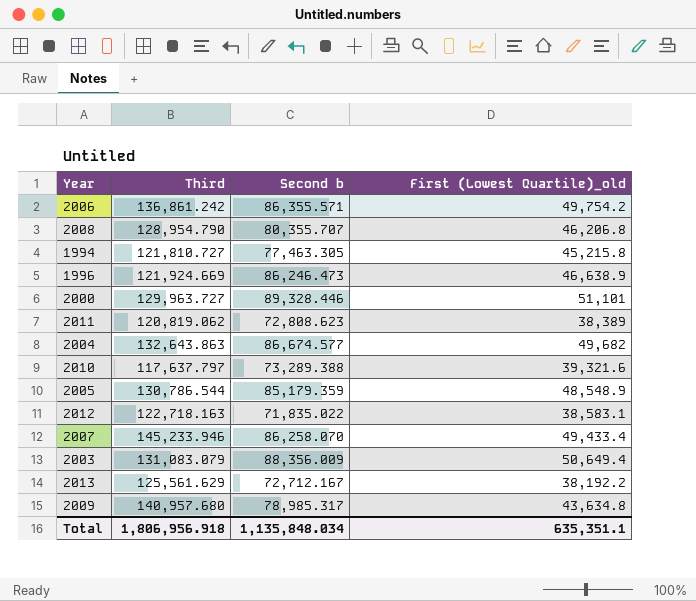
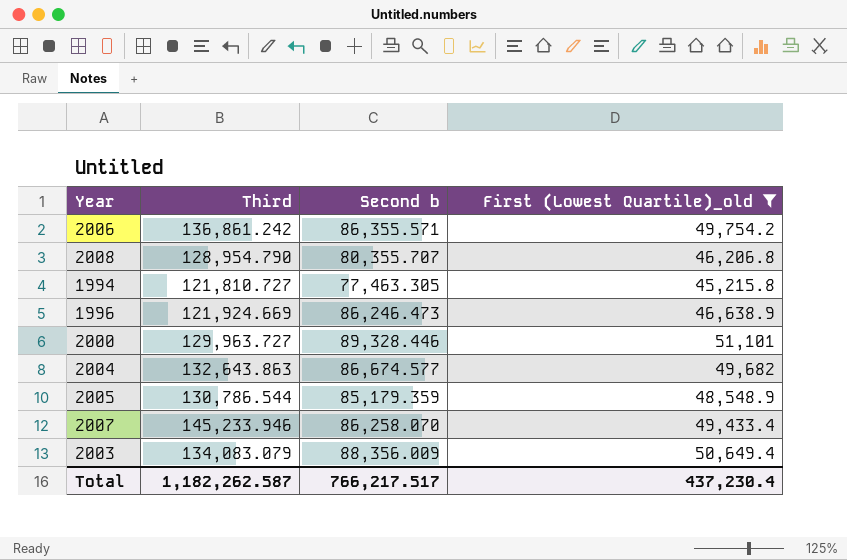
filter: none -> First (Lowest Quartile)_old >= 45,215.8
2003 | Third: 131,083.079 -> 134,083.079
Total | Third: 1,806,956.918 -> 1,182,262.587
Total | Second b: 1,135,848.034 -> 766,217.517
Total | First (Lowest Quartile)_old: 635,351.1 -> 437,230.4

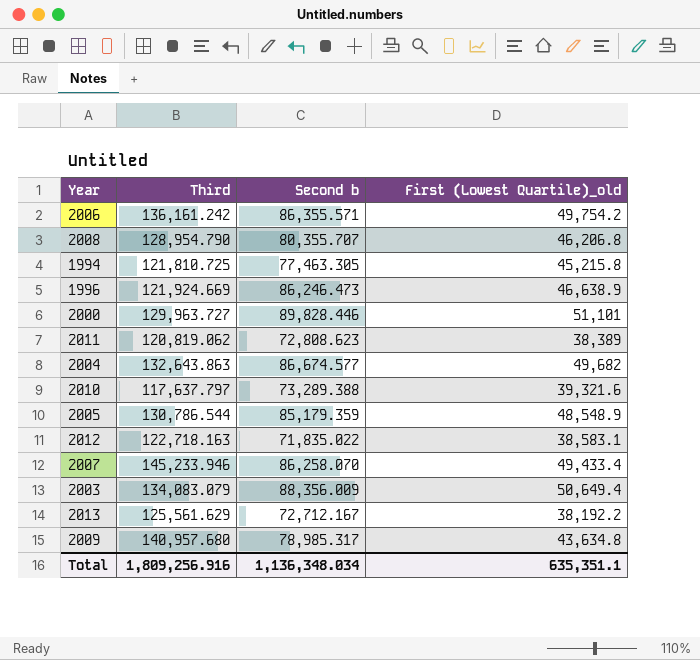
filter: First (Lowest Quartile)_old >= 45,215.8 -> none
2006 | Third: 136,861.242 -> 136,161.242
1994 | Third: 121,810.727 -> 121,810.725
2000 | Second b: 89,328.446 -> 89,828.446
Total | Third: 1,182,262.587 -> 1,809,256.916
Total | Second b: 766,217.517 -> 1,136,348.034
Total | First (Lowest Quartile)_old: 437,230.4 -> 635,351.1

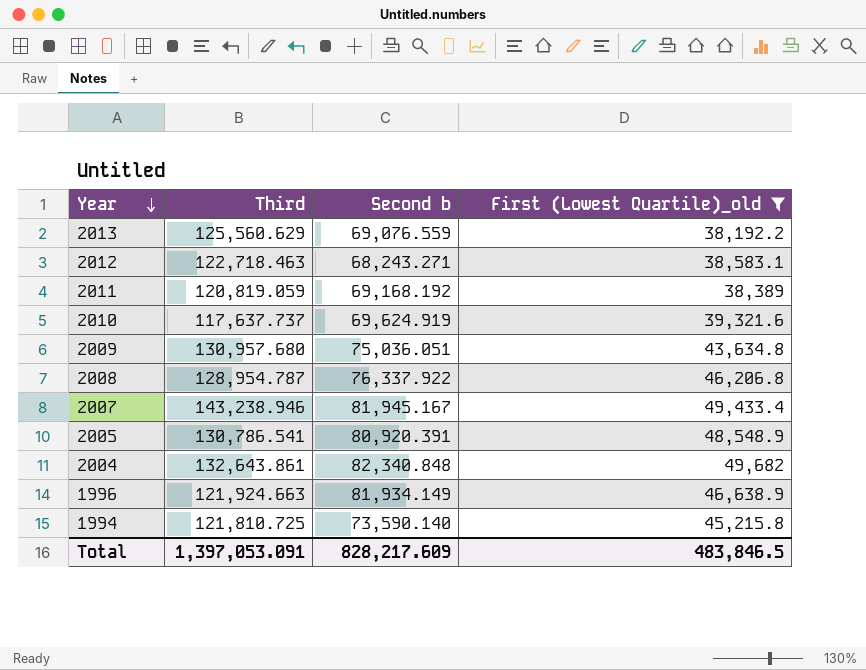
filter: none -> First (Lowest Quartile)_old <= 49,682
row order: none -> Year descending
2013 | Third: 125,561.629 -> 125,560.629
2013 | Second b: 72,712.167 -> 69,076.559
2012 | Third: 122,718.163 -> 122,718.463
2012 | Second b: 71,835.022 -> 68,243.271
2011 | Third: 120,819.062 -> 120,819.059
2011 | Second b: 72,808.623 -> 69,168.192
2010 | Third: 117,637.797 -> 117,637.737
2010 | Second b: 73,289.388 -> 69,624.919
2009 | Third: 140,957.680 -> 130,957.680
2009 | Second b: 78,985.317 -> 75,036.051
2008 | Third: 128,954.790 -> 128,954.787
2008 | Second b: 80,355.707 -> 76,337.922
2007 | Third: 145,233.946 -> 143,238.946
2007 | Second b: 86,258.070 -> 81,945.167
2005 | Third: 130,786.544 -> 130,786.541
2005 | Second b: 85,179.359 -> 80,920.391
2004 | Third: 132,643.863 -> 132,643.861
2004 | Second b: 86,674.577 -> 82,340.848
1996 | Third: 121,924.669 -> 121,924.663
1996 | Second b: 86,246.473 -> 81,934.149
1994 | Second b: 77,463.305 -> 73,590.140
Total | Third: 1,809,256.916 -> 1,397,053.091
Total | Second b: 1,136,348.034 -> 828,217.609
Total | First (Lowest Quartile)_old: 635,351.1 -> 483,846.5

